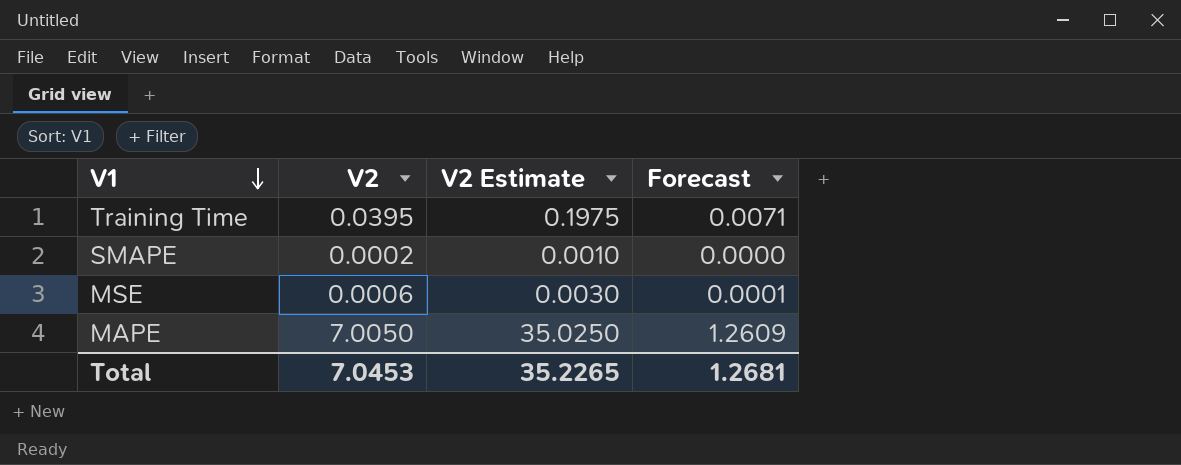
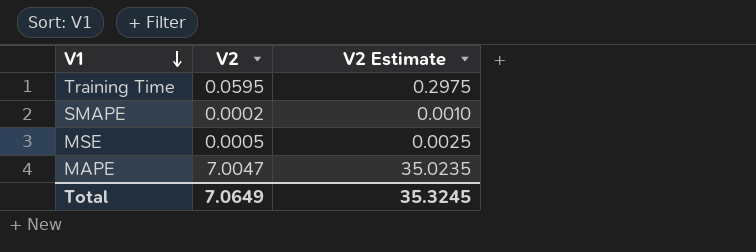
column Forecast | formula: [V2] * 0.18 -> none
Training Time | V2: 0.0395 -> 0.0595
Training Time | V2 Estimate: 0.1975 -> 0.2975
MSE | V2: 0.0006 -> 0.0005
MSE | V2 Estimate: 0.0030 -> 0.0025
MAPE | V2: 7.0050 -> 7.0047
MAPE | V2 Estimate: 35.0250 -> 35.0235
Total | V2: 7.0453 -> 7.0649
Total | V2 Estimate: 35.2265 -> 35.3245

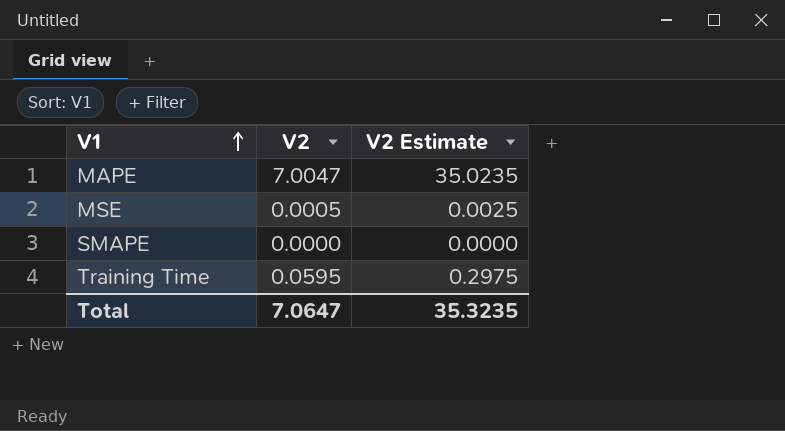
row order: V1 descending -> V1 ascending
SMAPE | V2: 0.0002 -> 0.0000
SMAPE | V2 Estimate: 0.0010 -> 0.0000
Total | V2: 7.0649 -> 7.0647
Total | V2 Estimate: 35.3245 -> 35.3235

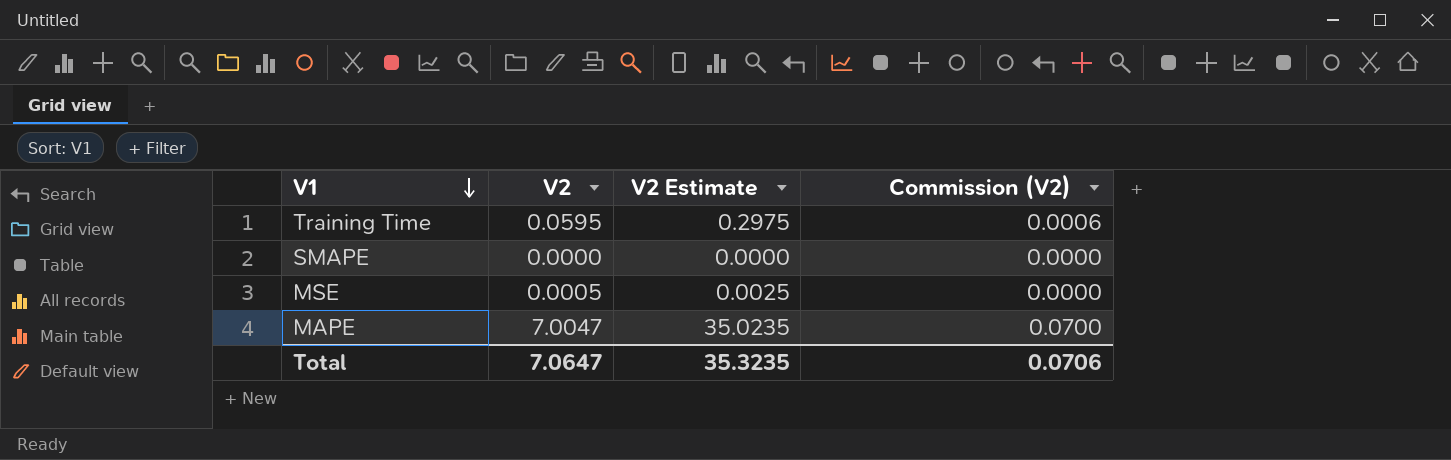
row order: V1 ascending -> V1 descending
column Commission (V2) | formula: none -> [V2] * 0.01

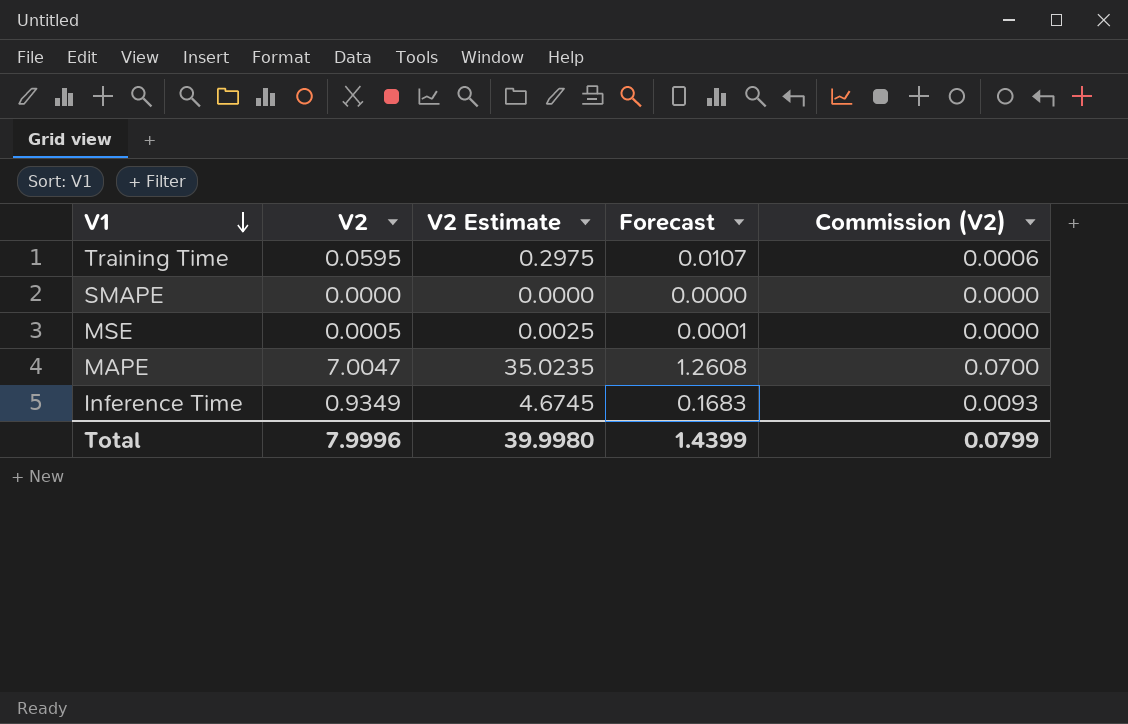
column Forecast | formula: none -> [V2] * 0.18
row Inference Time: none -> 0.9349 | 4.6745 | 0.1683 | 0.0093
Total | V2: 7.0647 -> 7.9996
Total | V2 Estimate: 35.3235 -> 39.9980
Total | Commission (V2): 0.0706 -> 0.0799

